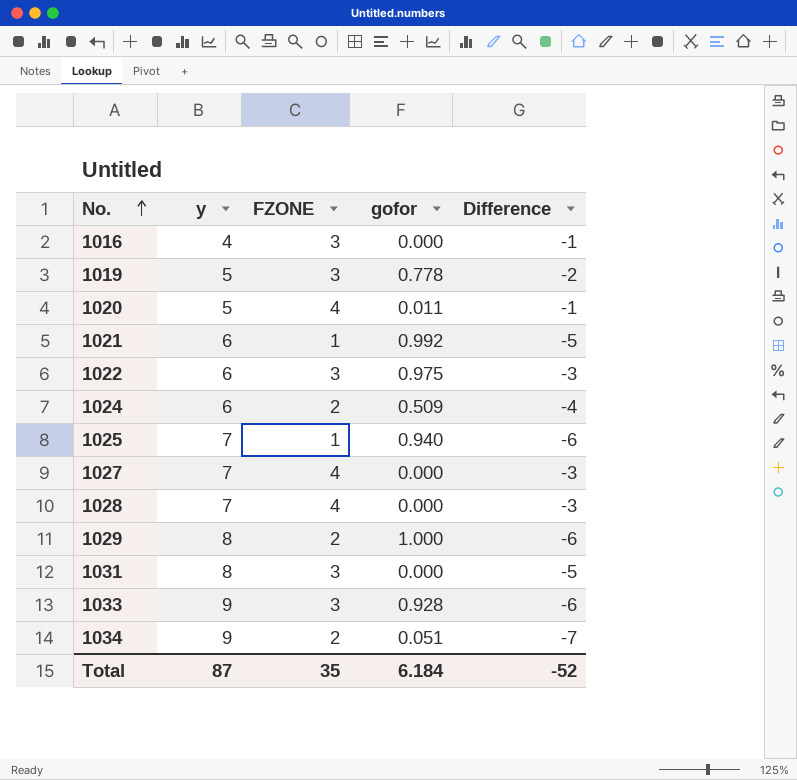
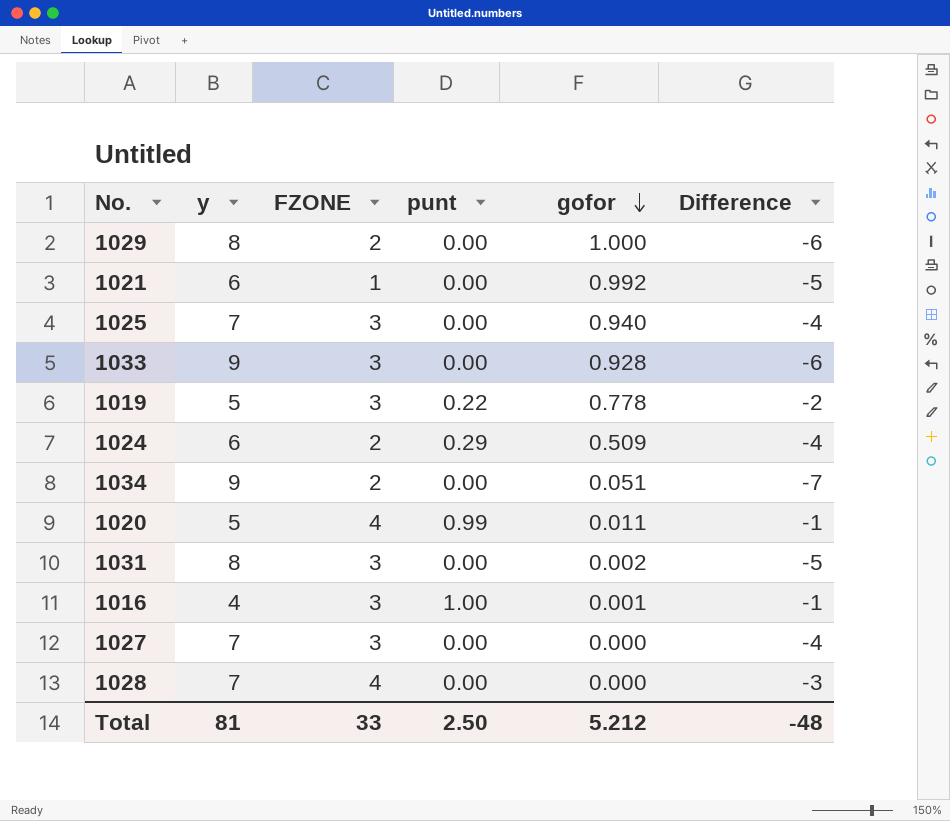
row order: No. ascending -> gofor descending
column punt | position: none -> 4
row 1022: 6 | 3 | 0.975 | -3 -> none
1025 | FZONE: 1 -> 3
1025 | Difference: -6 -> -4
1031 | gofor: 0.000 -> 0.002
1016 | gofor: 0.000 -> 0.001
1027 | FZONE: 4 -> 3
1027 | Difference: -3 -> -4
Total | y: 87 -> 81
Total | FZONE: 35 -> 33
Total | gofor: 6.184 -> 5.212
Total | Difference: -52 -> -48

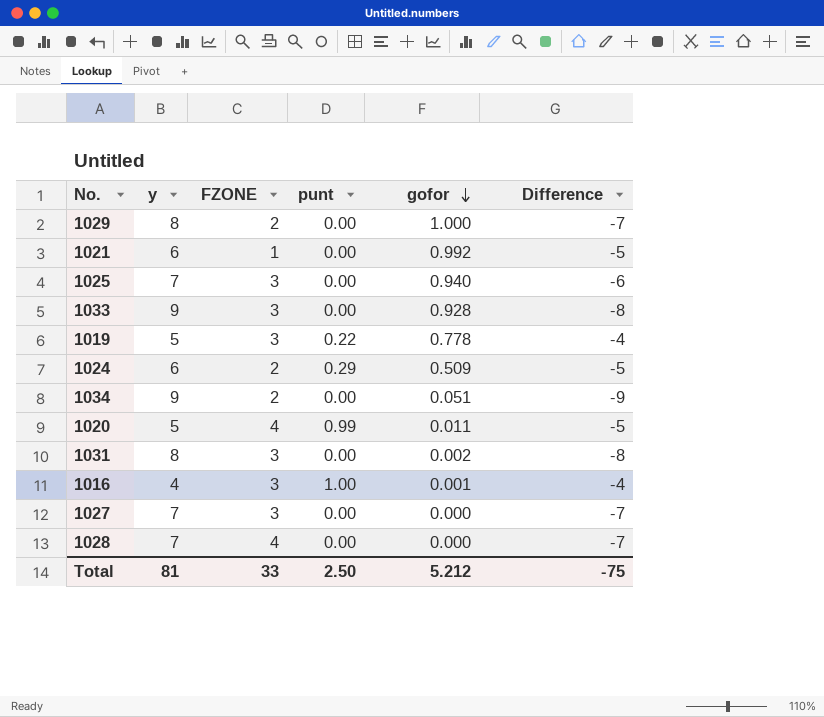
column Difference | formula: [FZONE] - [y] -> [gofor] - [y]
Total | Difference: -48 -> -75

